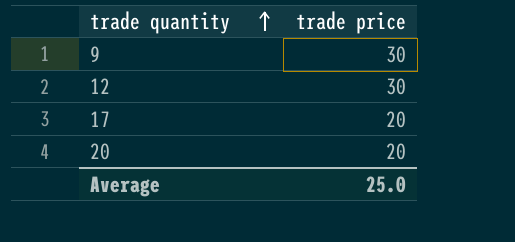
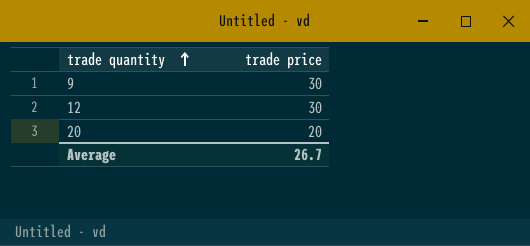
row 17: 20 -> none
Average | trade price: 25.0 -> 26.7

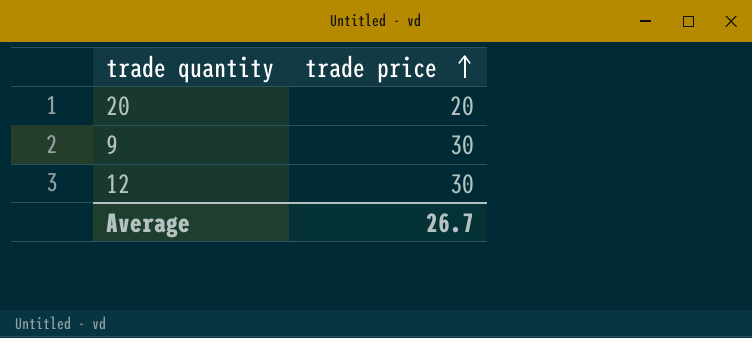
row order: trade quantity ascending -> trade price ascending

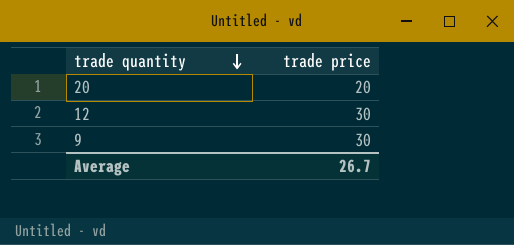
row order: trade price ascending -> trade quantity descending

